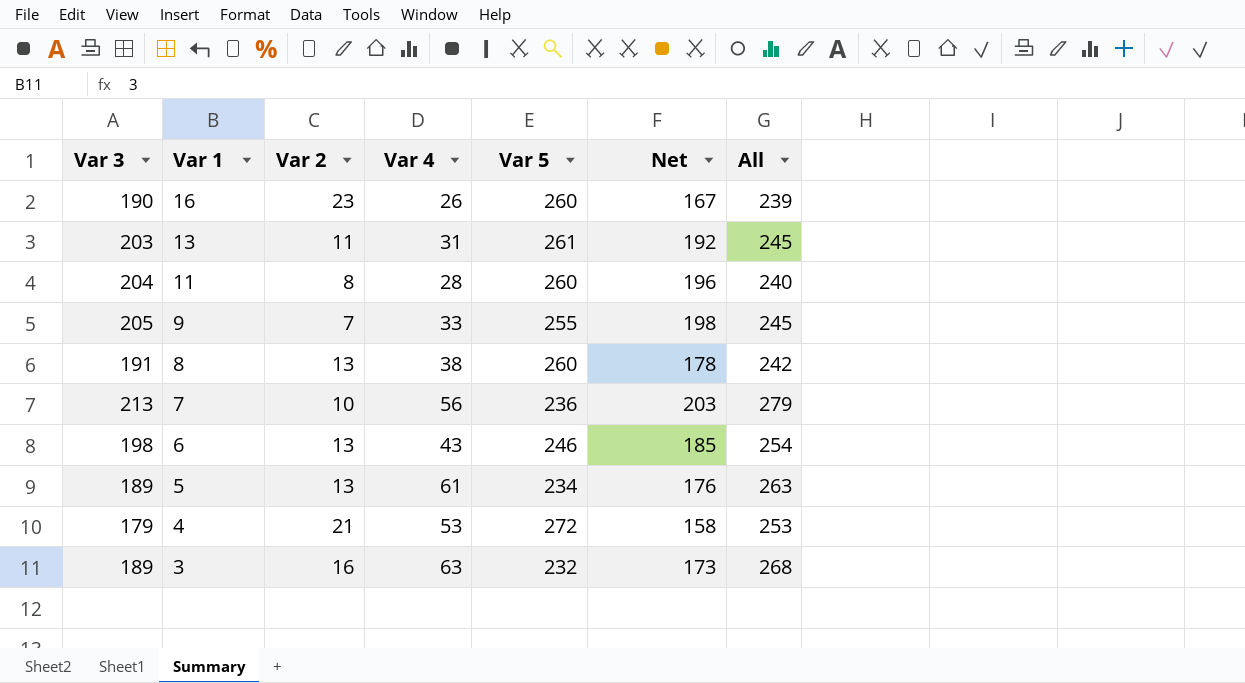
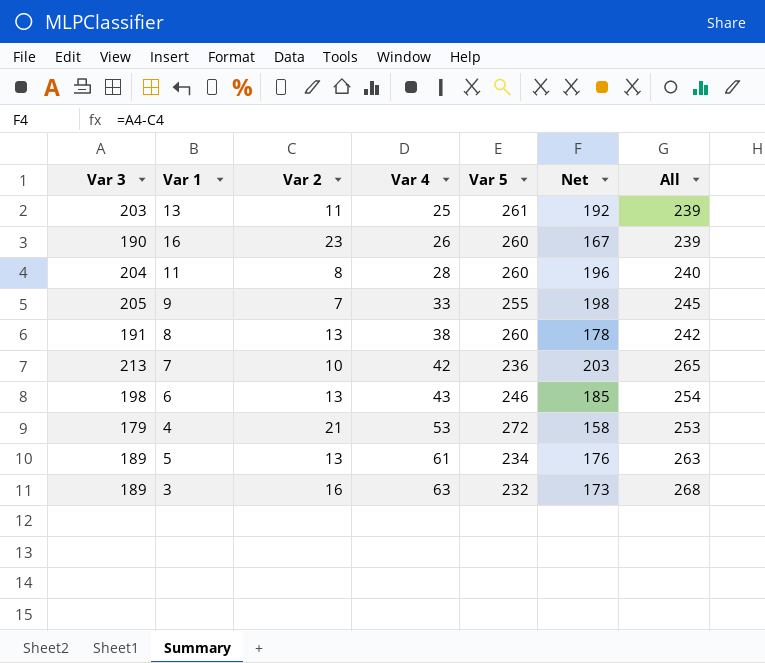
row order: Var 1 descending -> Var 4 ascending
13 | Var 4: 31 -> 25
13 | All: 245 -> 239
7 | Var 4: 56 -> 42
7 | All: 279 -> 265

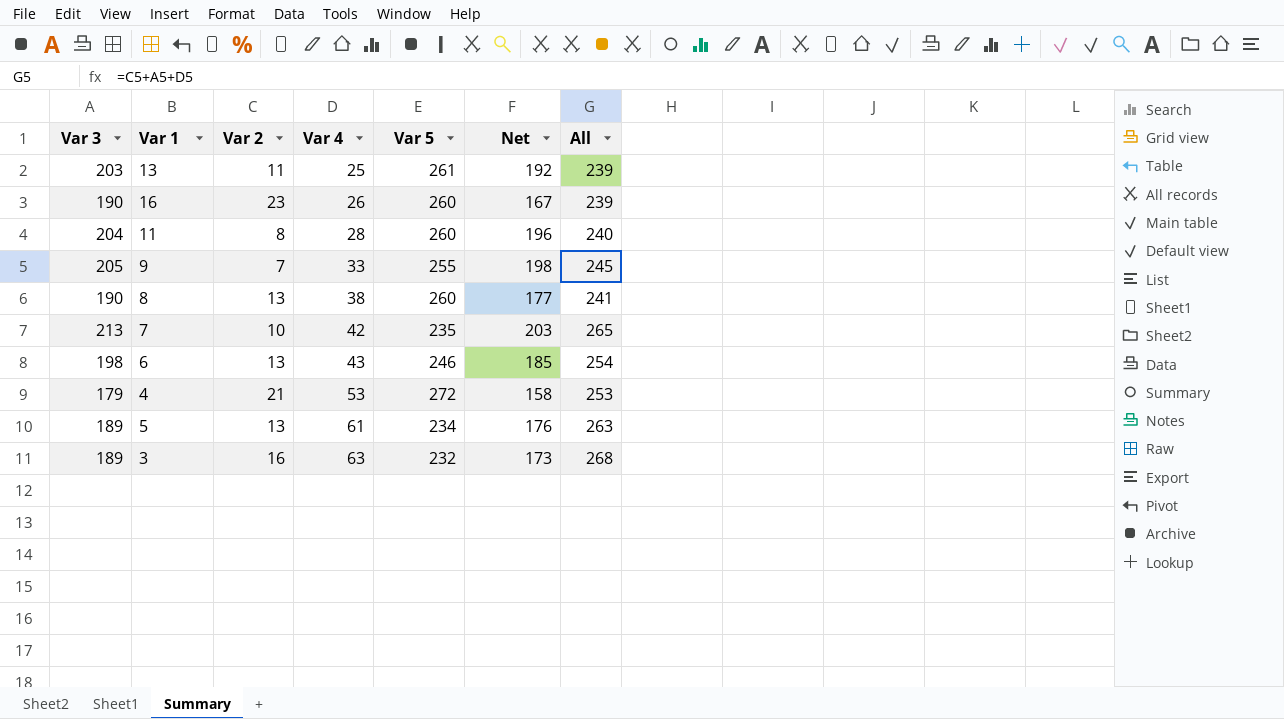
8 | Var 3: 191 -> 190
8 | Net: 178 -> 177
8 | All: 242 -> 241
7 | Var 5: 236 -> 235

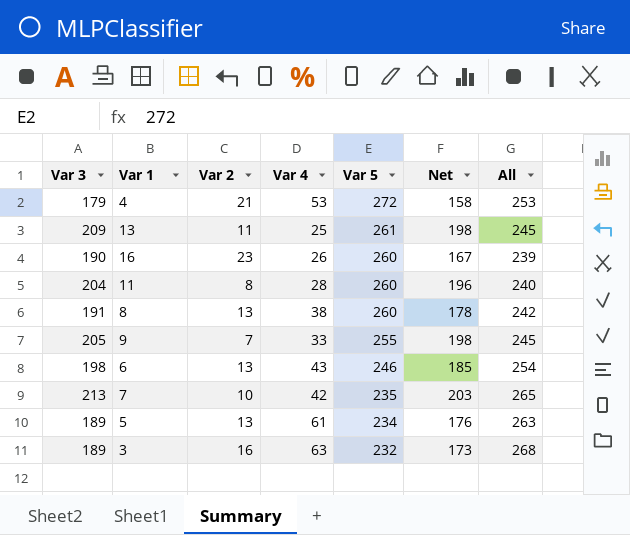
row order: Var 4 ascending -> Var 5 descending
13 | Var 3: 203 -> 209
13 | Net: 192 -> 198
13 | All: 239 -> 245
8 | Var 3: 190 -> 191
8 | Net: 177 -> 178
8 | All: 241 -> 242

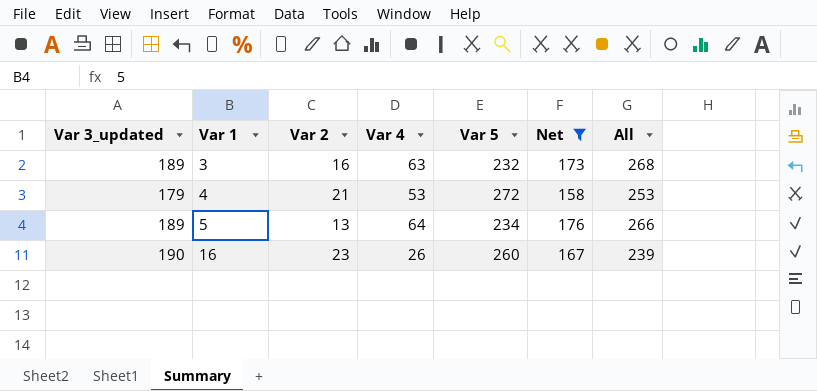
filter: none -> Net <= 176
row order: Var 5 descending -> Var 1 ascending
column name: Var 3 -> Var 3_updated
5 | Var 4: 61 -> 64
5 | All: 263 -> 266

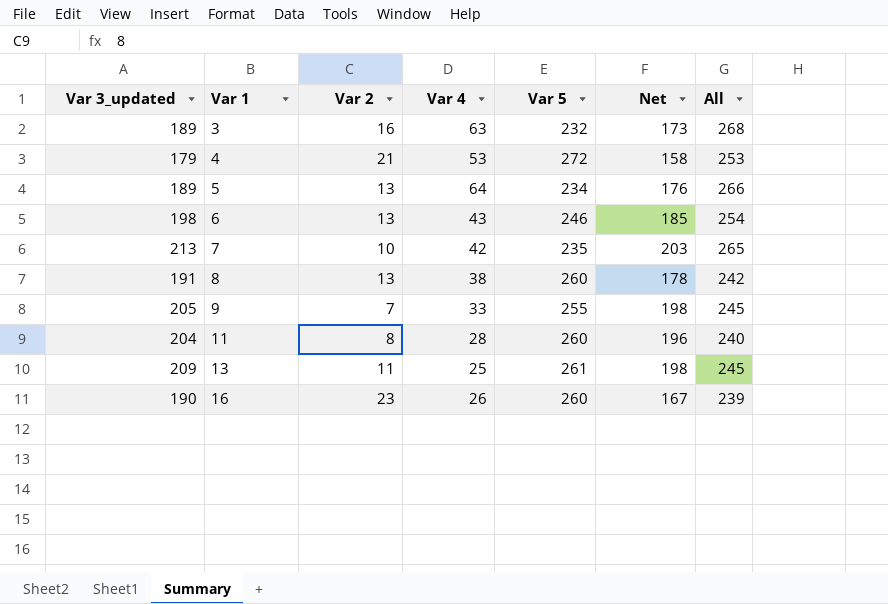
filter: Net <= 176 -> none

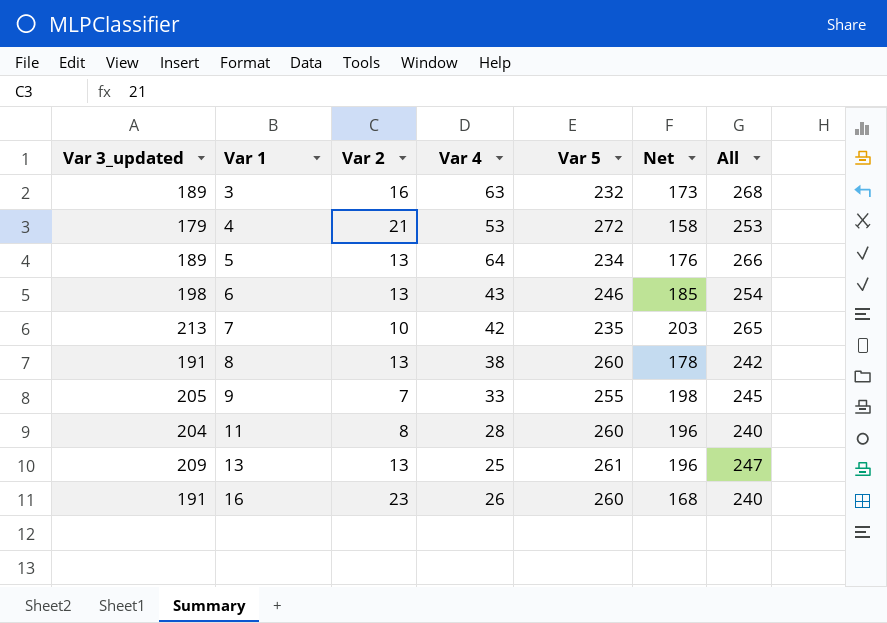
13 | Var 2: 11 -> 13
13 | Net: 198 -> 196
13 | All: 245 -> 247
16 | Var 3_updated: 190 -> 191
16 | Net: 167 -> 168
16 | All: 239 -> 240

